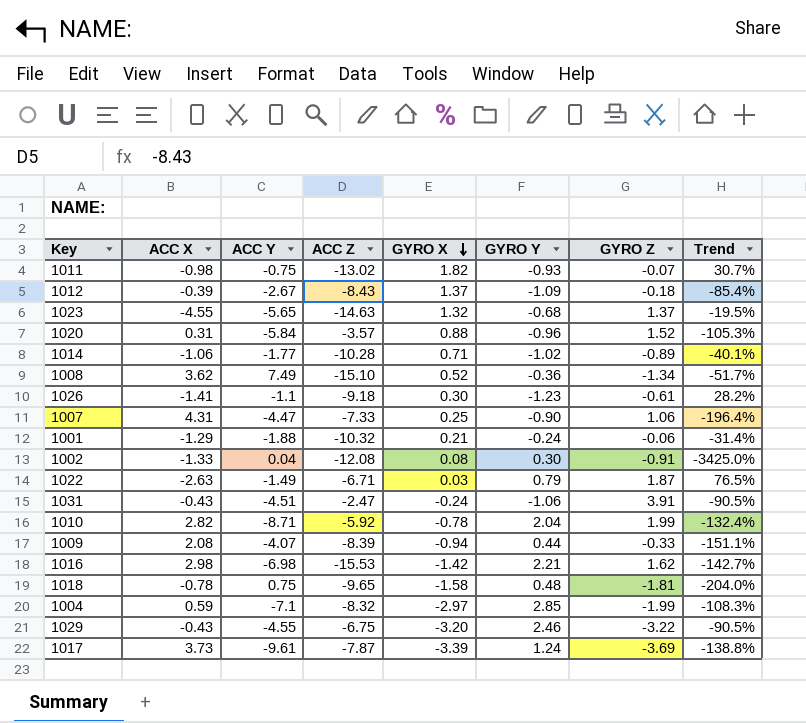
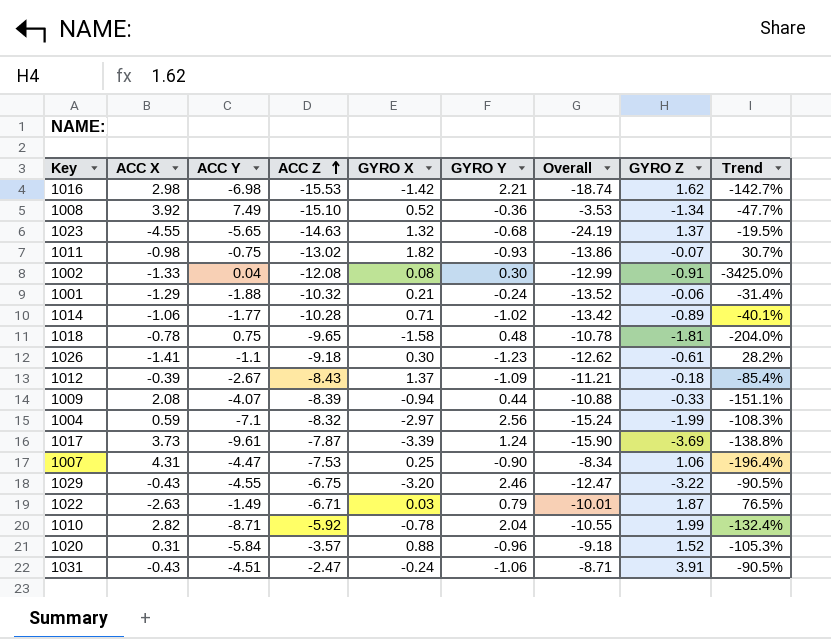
row order: GYRO X descending -> ACC Z ascending
column Overall | formula: none -> [ACC X] + [ACC Y] + [ACC Z] + [GYRO X] + [GYRO Y]
1008 | ACC X: 3.62 -> 3.92
1008 | Trend: -51.7% -> -47.7%
1004 | GYRO Y: 2.85 -> 2.56
1007 | ACC Z: -7.33 -> -7.53

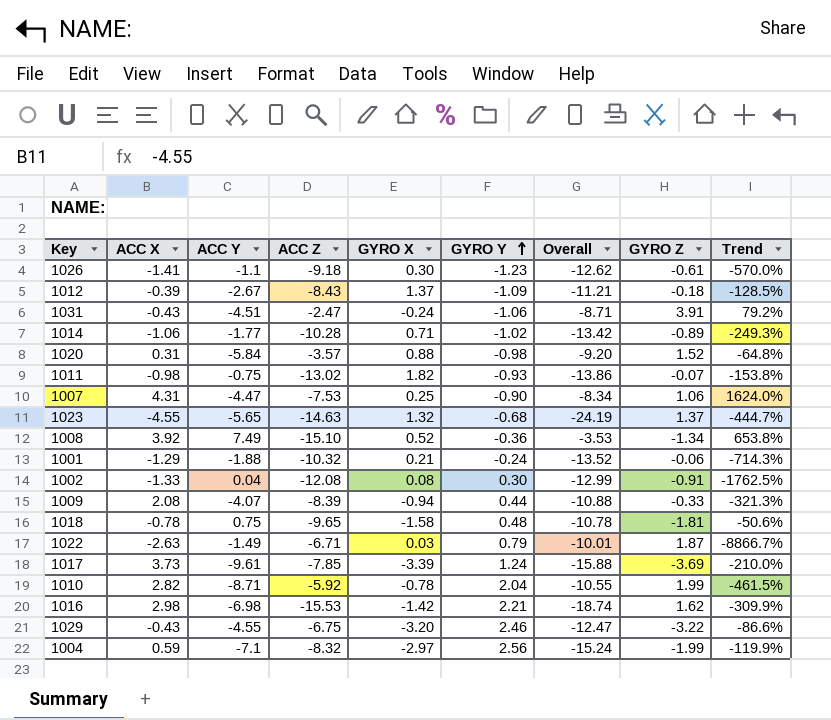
row order: ACC Z ascending -> GYRO Y ascending
column Trend | formula: ([ACC X] - [ACC Y]) / [ACC Y] -> ([ACC X] - [GYRO X]) / [GYRO X]
1020 | GYRO Y: -0.96 -> -0.98
1020 | Overall: -9.18 -> -9.20
1017 | ACC Z: -7.87 -> -7.85
1017 | Overall: -15.90 -> -15.88

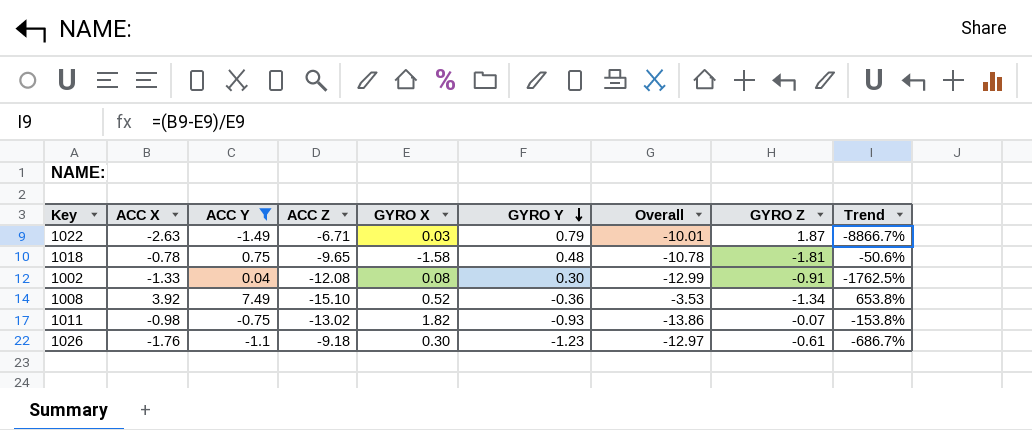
filter: none -> ACC Y >= -1.49
row order: GYRO Y ascending -> GYRO Y descending
1026 | ACC X: -1.41 -> -1.76
1026 | Overall: -12.62 -> -12.97
1026 | Trend: -570.0% -> -686.7%

